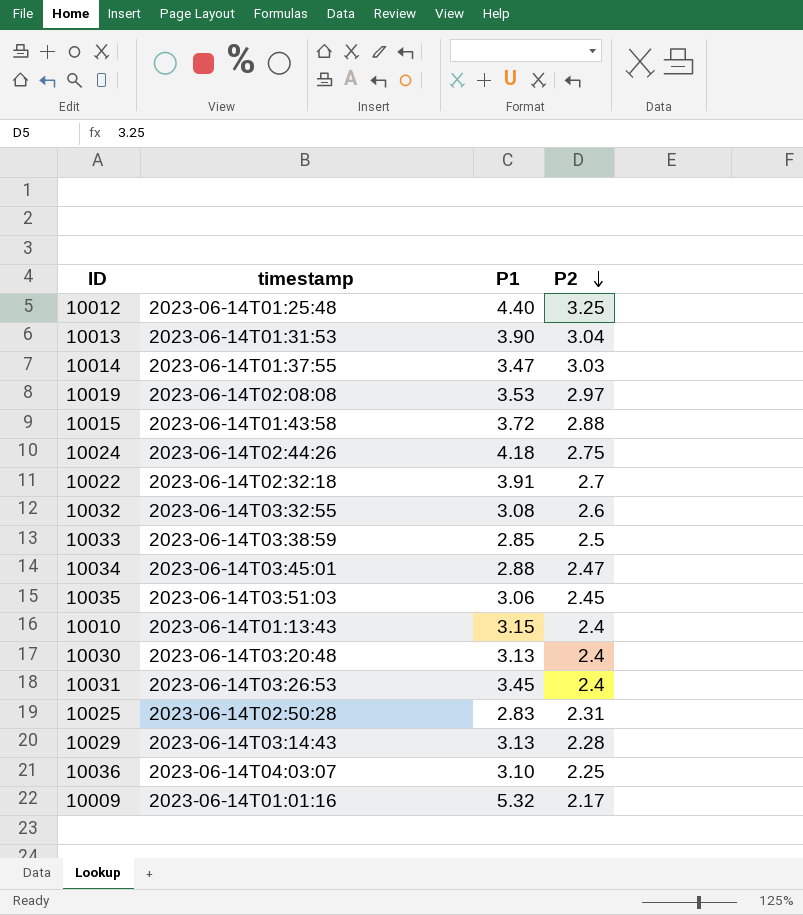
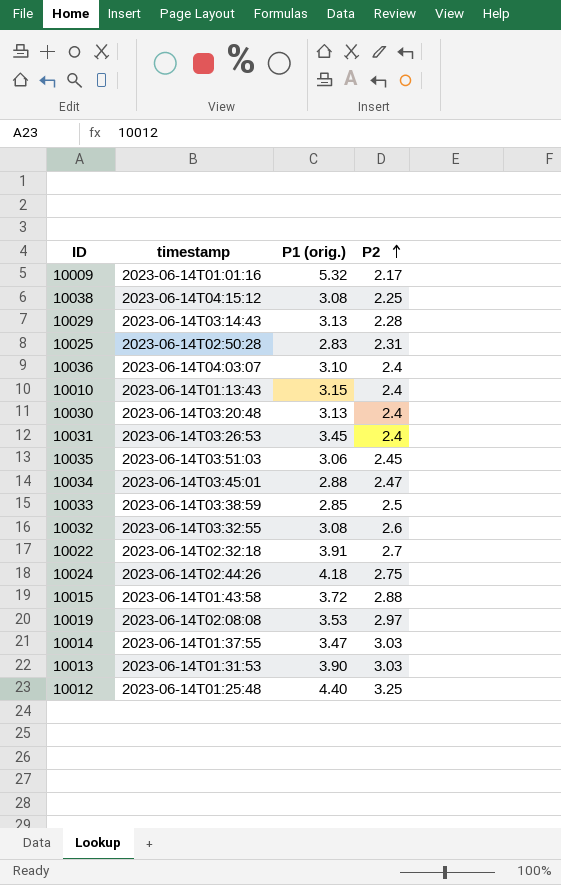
row order: P2 descending -> P2 ascending
column name: P1 -> P1 (orig.)
row 10038: none -> 2023-06-14T04:15:12 | 3.08 | 2.25
10036 | P2: 2.25 -> 2.4
10013 | P2: 3.04 -> 3.03

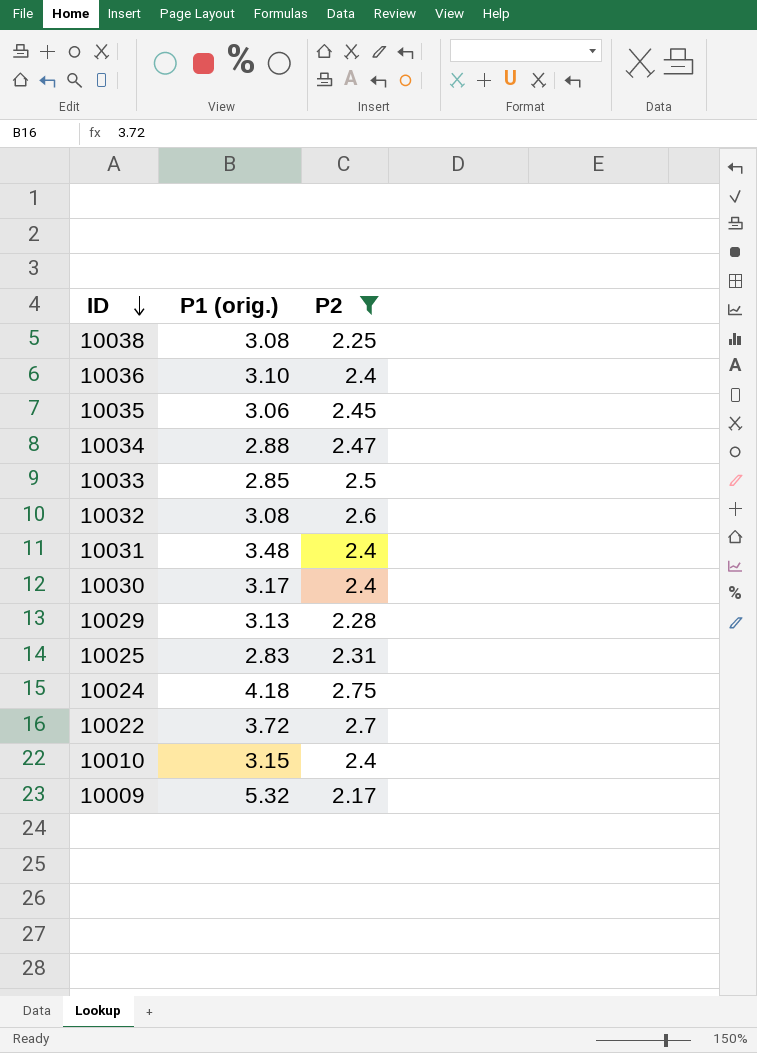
filter: none -> P2 <= 2.75
row order: P2 ascending -> ID descending
column timestamp | position: 2 -> none
10031 | P1 (orig.): 3.45 -> 3.48
10030 | P1 (orig.): 3.13 -> 3.17
10022 | P1 (orig.): 3.91 -> 3.72

